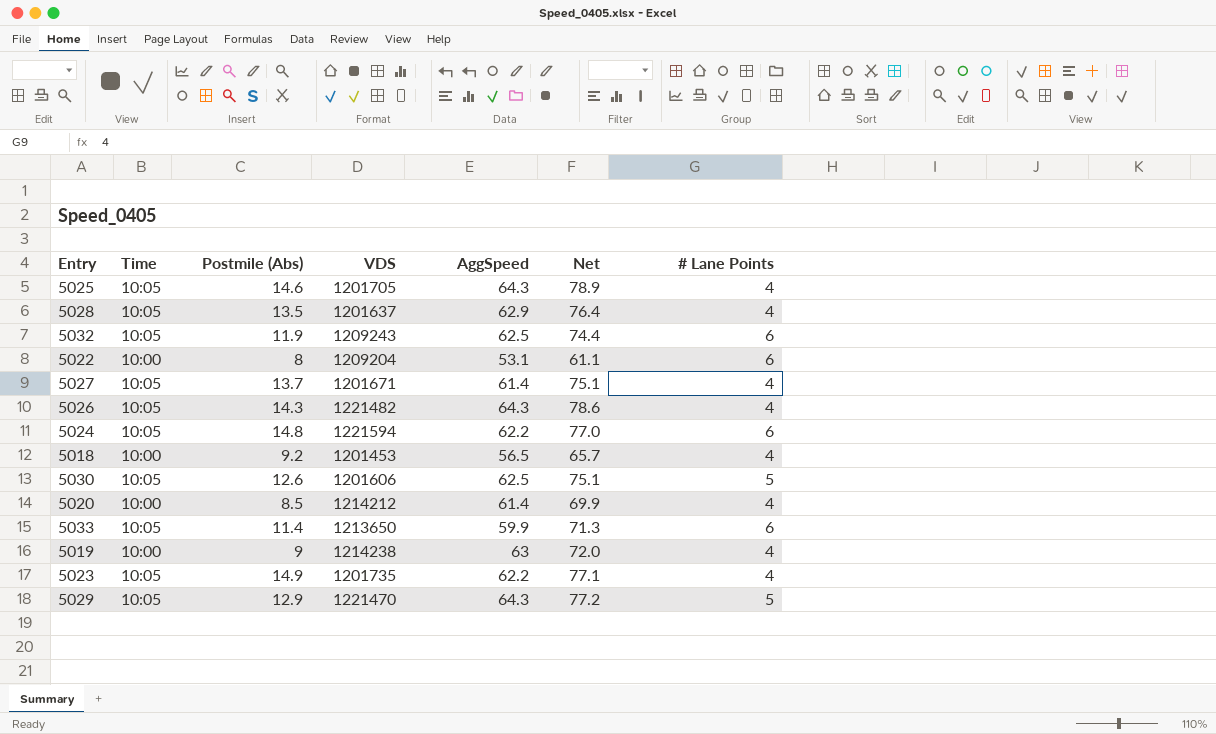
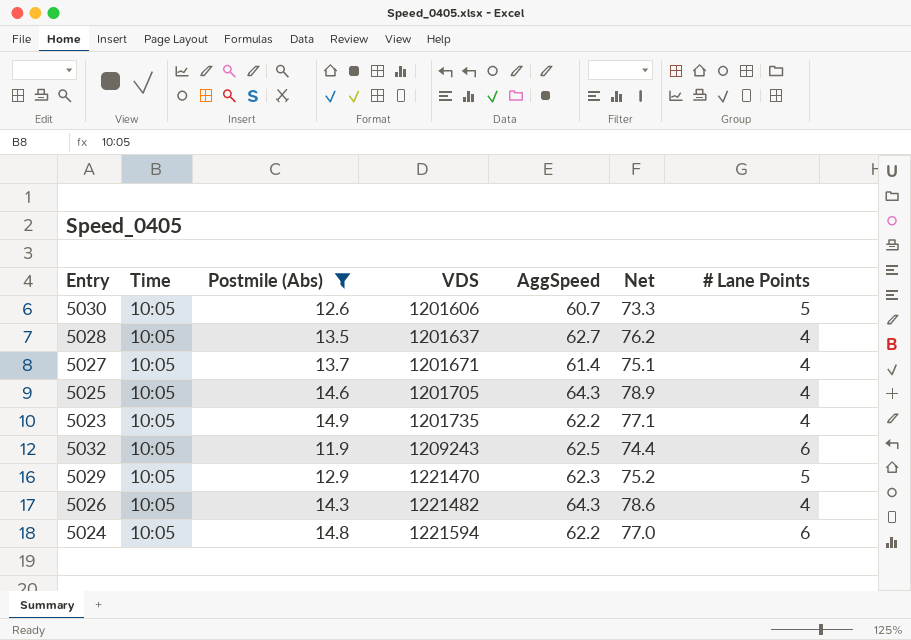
filter: none -> Postmile (Abs) >= 11.9
row order: none -> VDS ascending
5030 | AggSpeed: 62.5 -> 60.7
5030 | Net: 75.1 -> 73.3
5028 | AggSpeed: 62.9 -> 62.7
5028 | Net: 76.4 -> 76.2
5029 | AggSpeed: 64.3 -> 62.3
5029 | Net: 77.2 -> 75.2

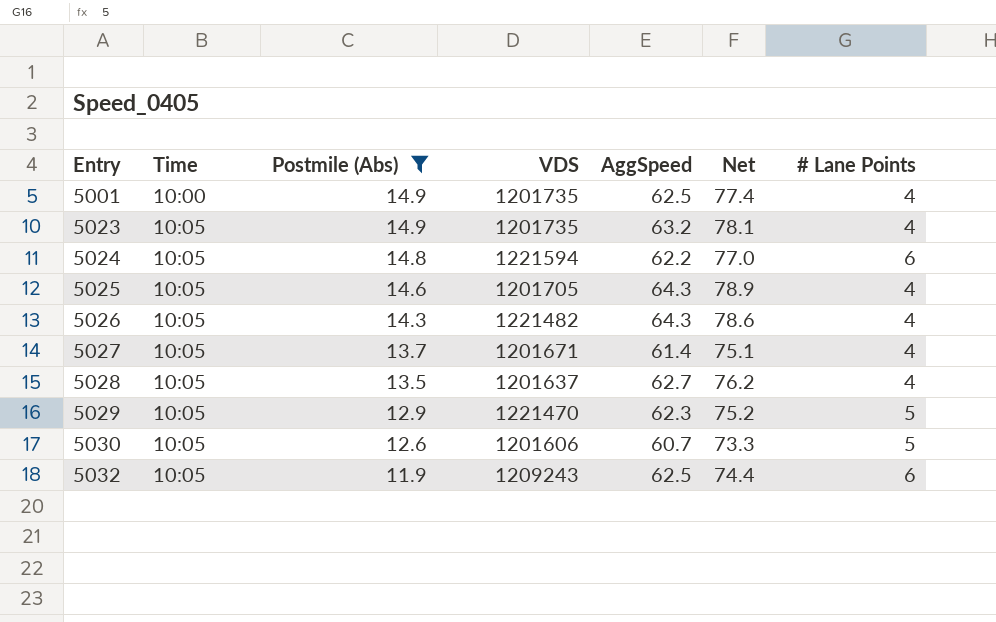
row order: VDS ascending -> Entry ascending
row 5001: none -> 10:00 | 14.9 | 1201735 | 62.5 | 77.4 | 4
5023 | AggSpeed: 62.2 -> 63.2
5023 | Net: 77.1 -> 78.1

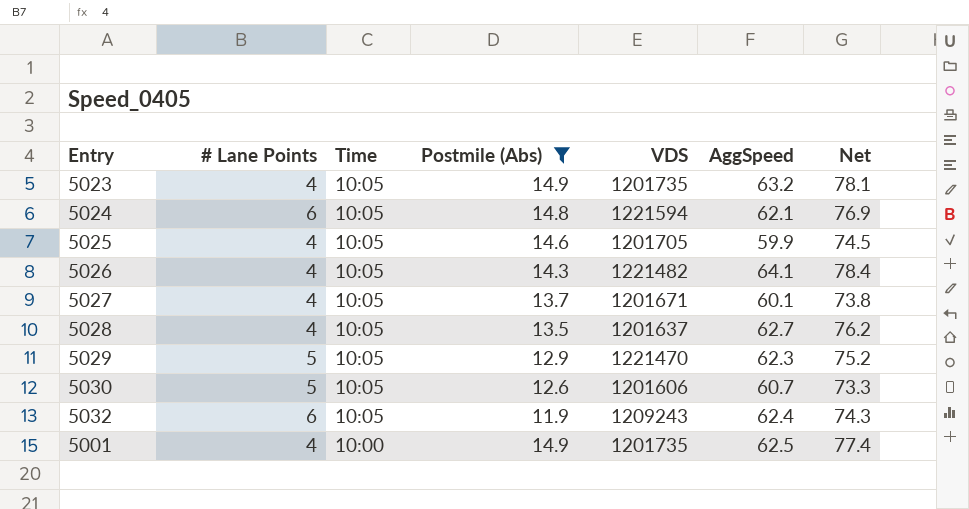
row order: Entry ascending -> Time descending
column # Lane Points | position: 7 -> 2
5024 | AggSpeed: 62.2 -> 62.1
5024 | Net: 77.0 -> 76.9
5025 | AggSpeed: 64.3 -> 59.9
5025 | Net: 78.9 -> 74.5
5026 | AggSpeed: 64.3 -> 64.1
5026 | Net: 78.6 -> 78.4
5027 | AggSpeed: 61.4 -> 60.1
5027 | Net: 75.1 -> 73.8
5032 | AggSpeed: 62.5 -> 62.4
5032 | Net: 74.4 -> 74.3

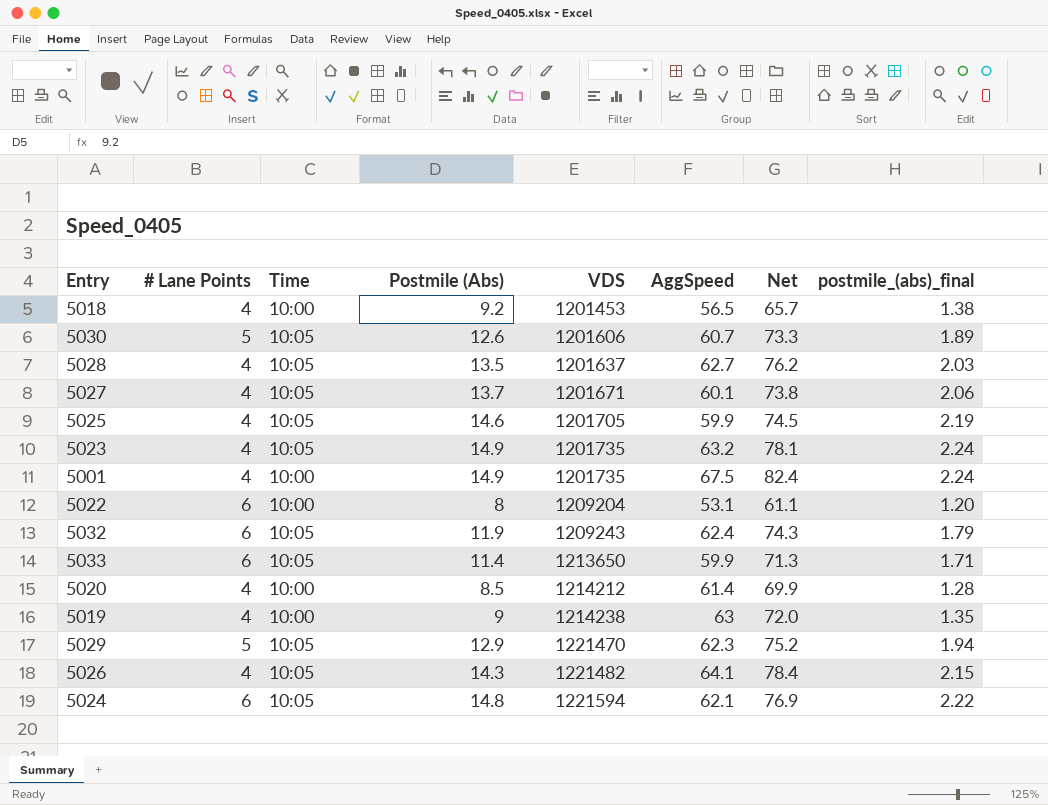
filter: Postmile (Abs) >= 11.9 -> none
row order: Time descending -> VDS ascending
column postmile_(abs)_final | formula: none -> [Postmile (Abs)] * 0.15
5001 | AggSpeed: 62.5 -> 67.5
5001 | Net: 77.4 -> 82.4

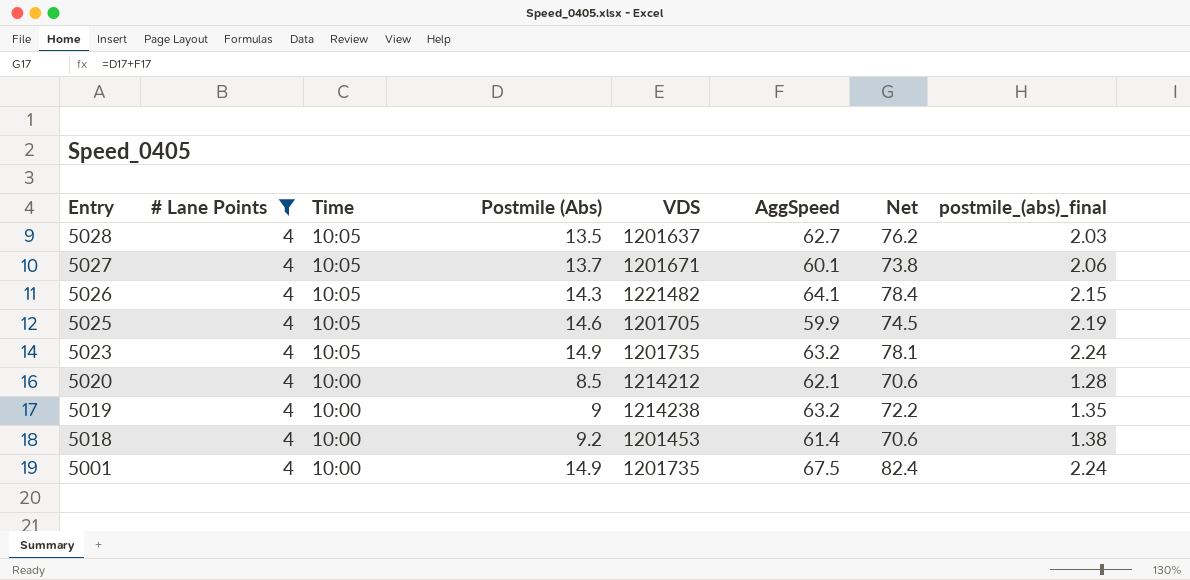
filter: none -> # Lane Points = 4
row order: VDS ascending -> Entry descending
5020 | AggSpeed: 61.4 -> 62.1
5020 | Net: 69.9 -> 70.6
5019 | AggSpeed: 63 -> 63.2
5019 | Net: 72.0 -> 72.2
5018 | AggSpeed: 56.5 -> 61.4
5018 | Net: 65.7 -> 70.6

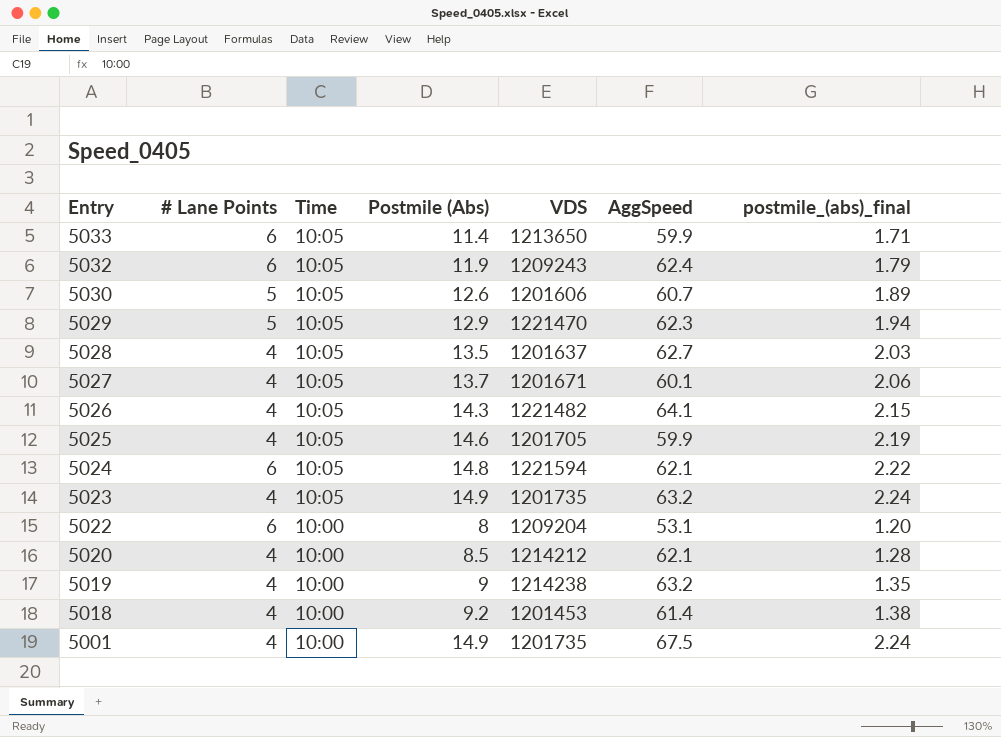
filter: # Lane Points = 4 -> none
column Net | formula: [Postmile (Abs)] + [AggSpeed] -> none

